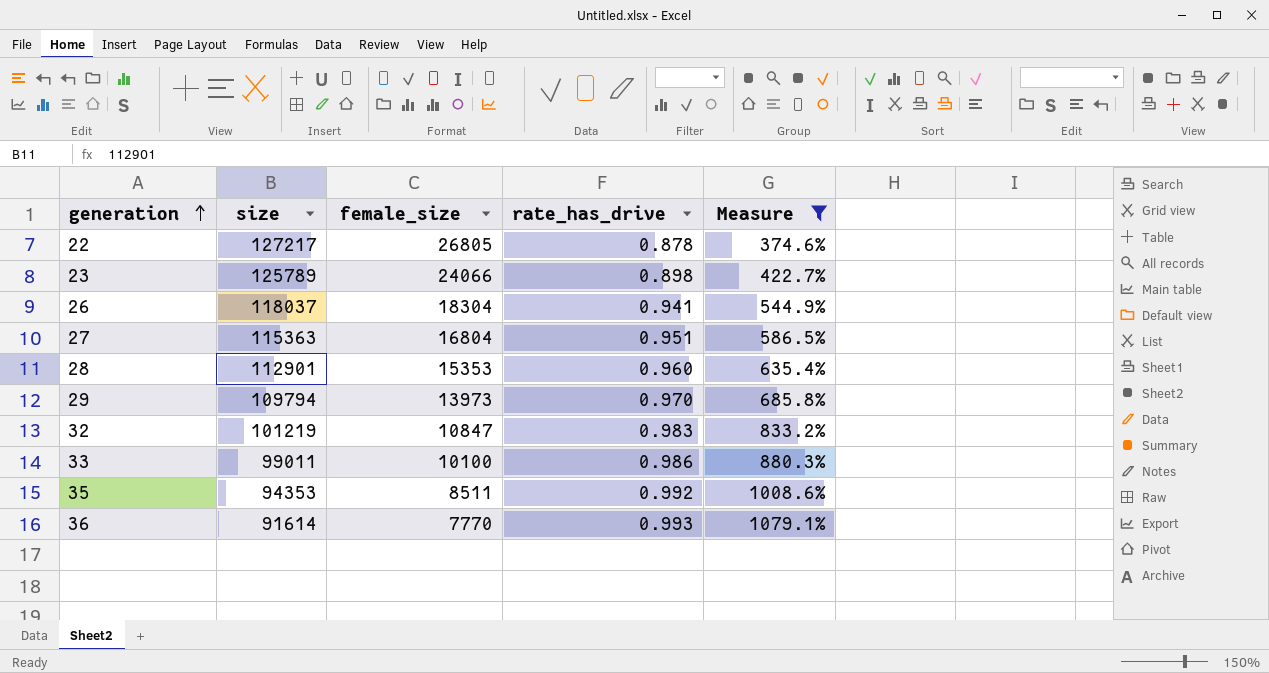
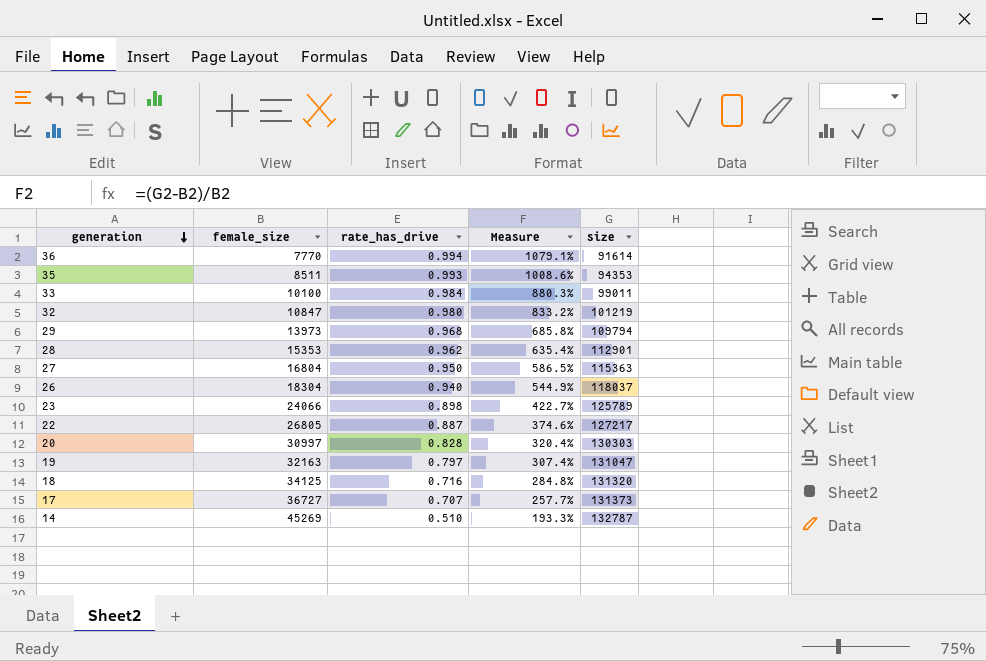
filter: Measure >= 374.6% -> none
row order: generation ascending -> generation descending
column size | position: 2 -> 5
36 | rate_has_drive: 0.993 -> 0.994
35 | rate_has_drive: 0.992 -> 0.993
33 | rate_has_drive: 0.986 -> 0.984
32 | rate_has_drive: 0.983 -> 0.980
29 | rate_has_drive: 0.970 -> 0.968
28 | rate_has_drive: 0.960 -> 0.962
27 | rate_has_drive: 0.951 -> 0.950
26 | rate_has_drive: 0.941 -> 0.940
22 | rate_has_drive: 0.878 -> 0.887

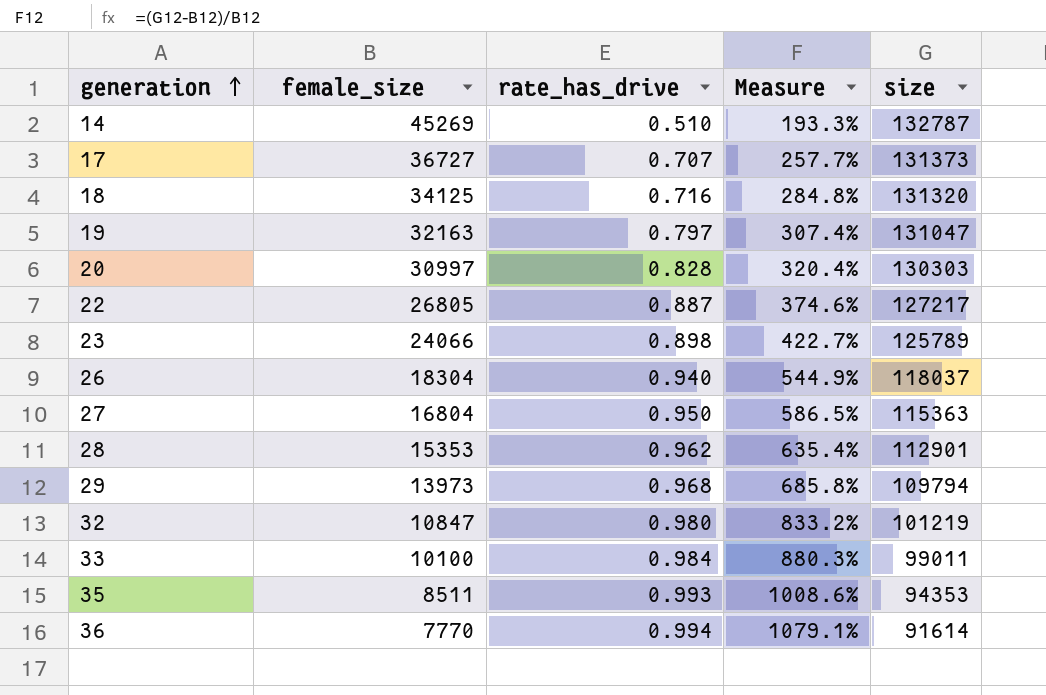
row order: generation descending -> generation ascending

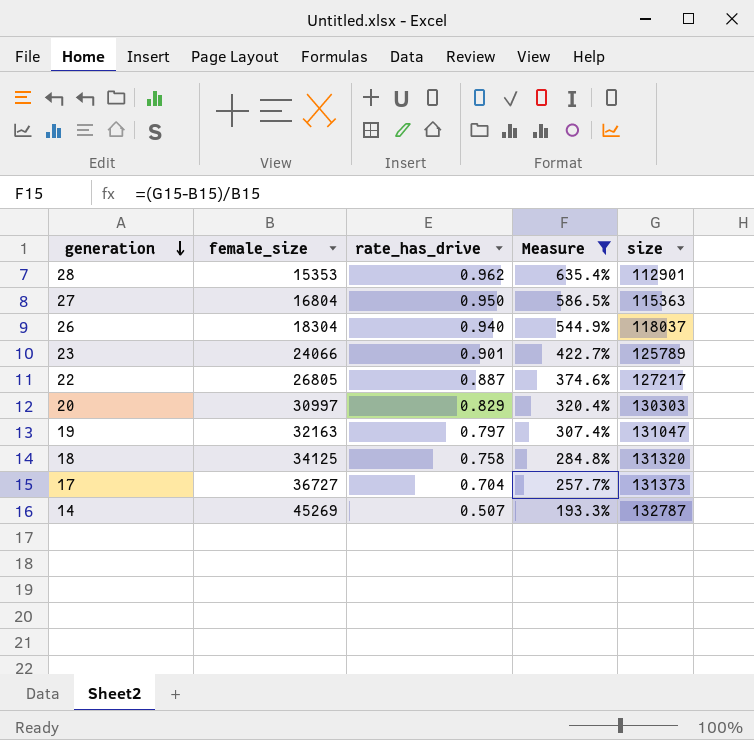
filter: none -> Measure <= 635.4%
row order: generation ascending -> generation descending
23 | rate_has_drive: 0.898 -> 0.901
20 | rate_has_drive: 0.828 -> 0.829
18 | rate_has_drive: 0.716 -> 0.758
17 | rate_has_drive: 0.707 -> 0.704
14 | rate_has_drive: 0.510 -> 0.507

